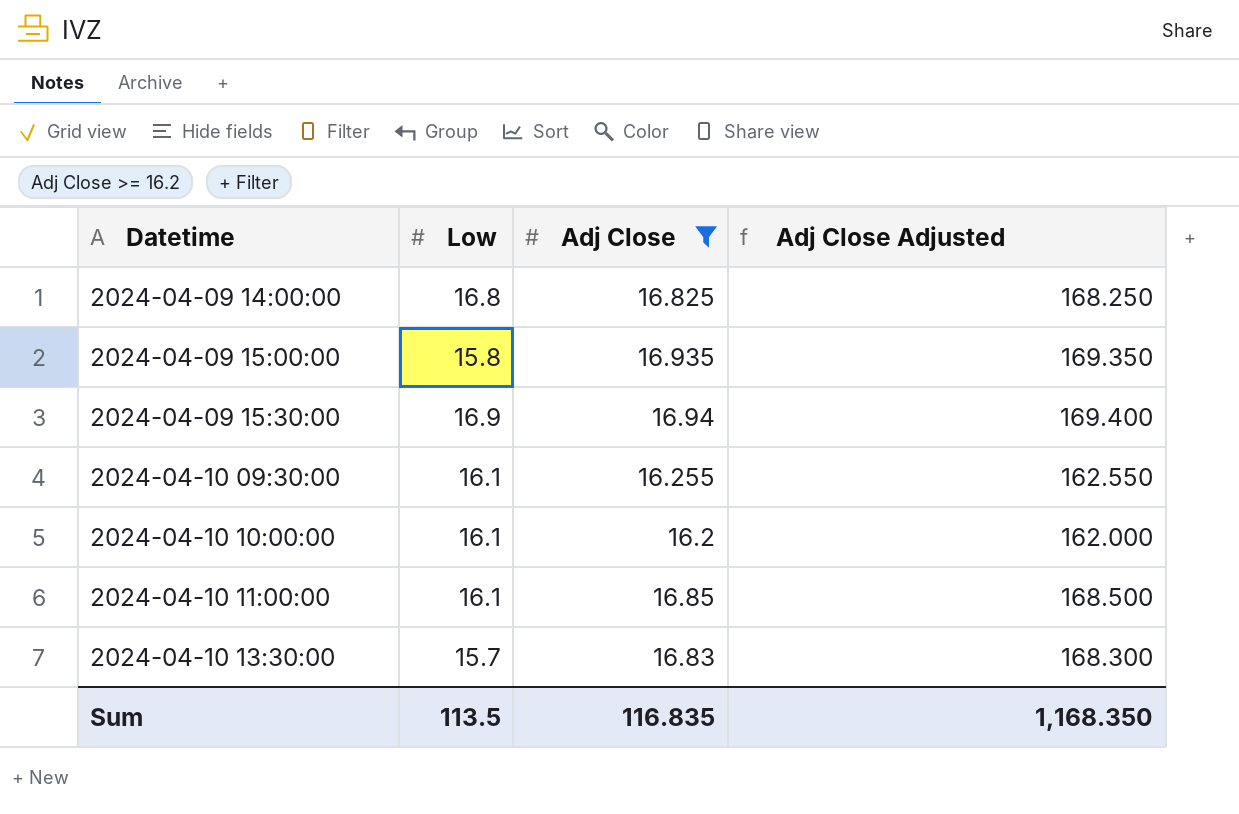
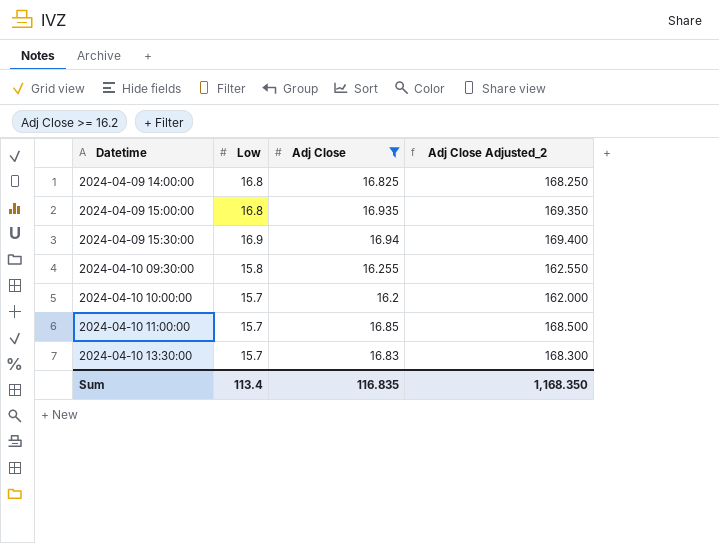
column name: Adj Close Adjusted -> Adj Close Adjusted_2
2024-04-09 15:00:00 | Low: 15.8 -> 16.8
2024-04-10 09:30:00 | Low: 16.1 -> 15.8
2024-04-10 10:00:00 | Low: 16.1 -> 15.7
2024-04-10 11:00:00 | Low: 16.1 -> 15.7
Sum | Low: 113.5 -> 113.4

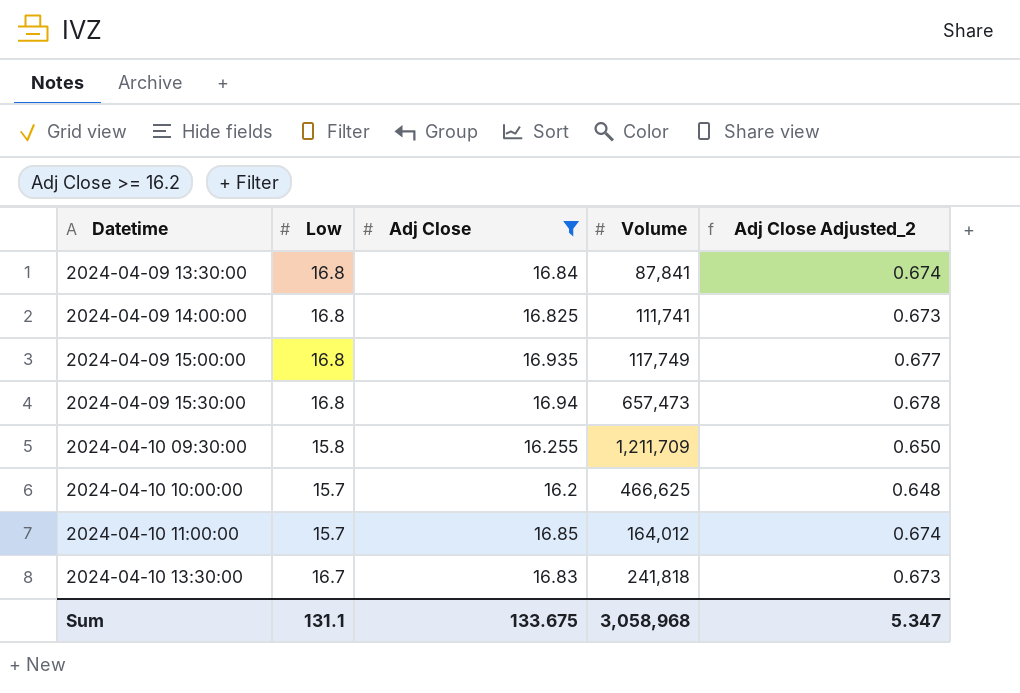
column Volume | position: none -> 4
column Adj Close Adjusted_2 | formula: [Adj Close] * 10 -> [Adj Close] * 0.04
row 2024-04-09 13:30:00: none -> 16.8 | 16.84 | 87,841 | 0.674
2024-04-09 15:30:00 | Low: 16.9 -> 16.8
2024-04-10 13:30:00 | Low: 15.7 -> 16.7
Sum | Low: 113.4 -> 131.1
Sum | Adj Close: 116.835 -> 133.675
Sum | Adj Close Adjusted_2: 1,168.350 -> 5.347

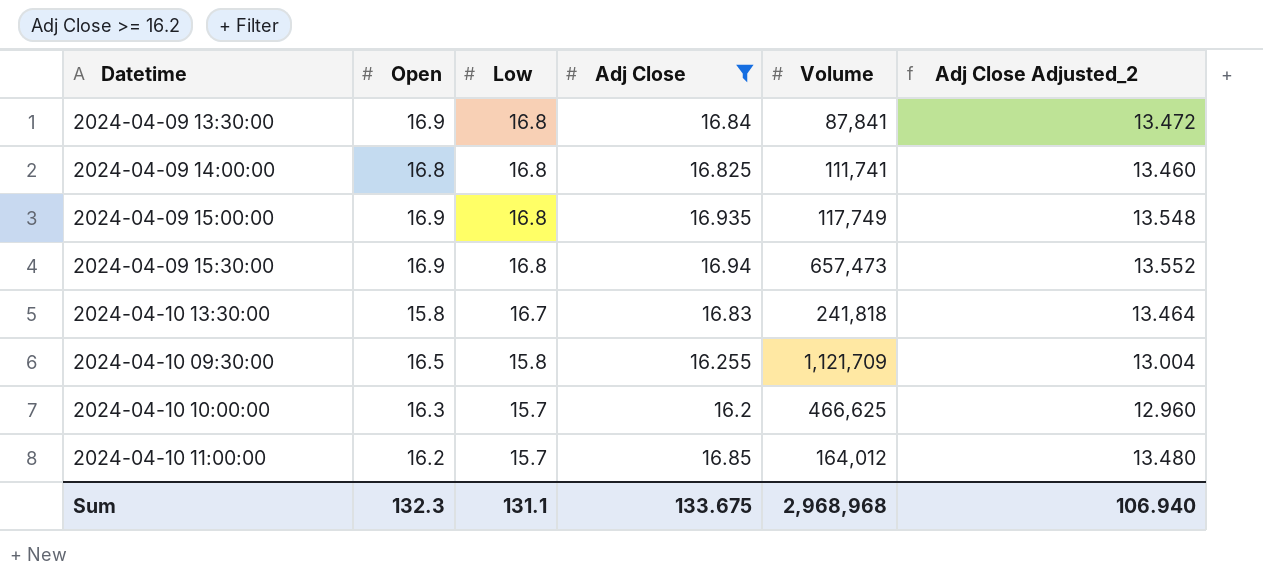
row order: Datetime ascending -> Low descending
column Open | position: none -> 2
column Adj Close Adjusted_2 | formula: [Adj Close] * 0.04 -> [Adj Close] * 0.8
2024-04-10 09:30:00 | Volume: 1,211,709 -> 1,121,709
Sum | Volume: 3,058,968 -> 2,968,968
Sum | Adj Close Adjusted_2: 5.347 -> 106.940

